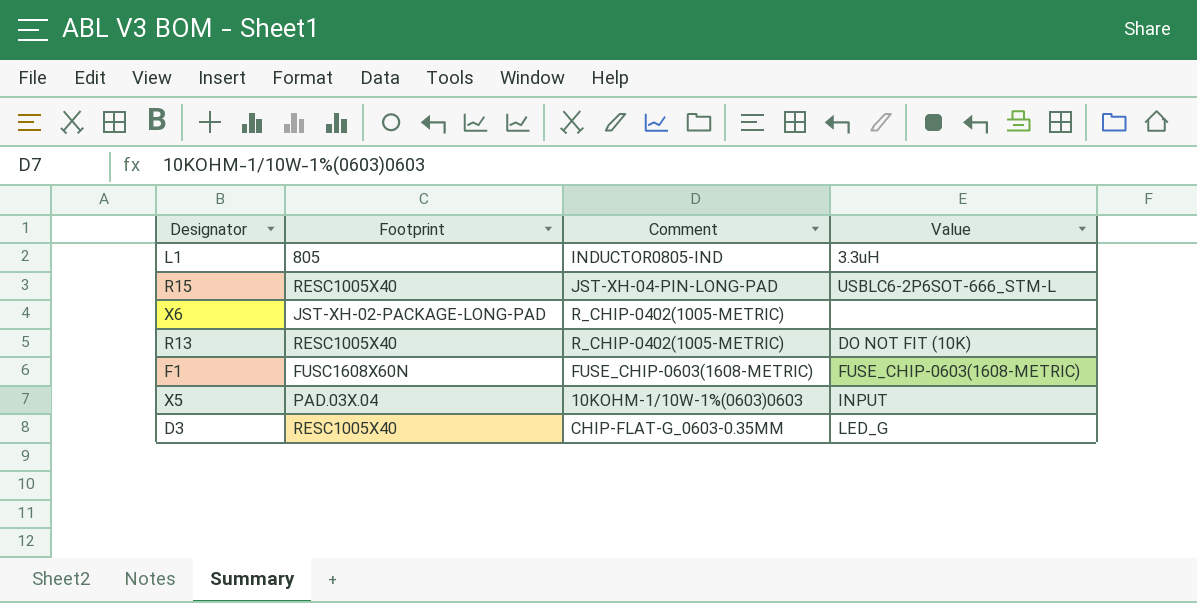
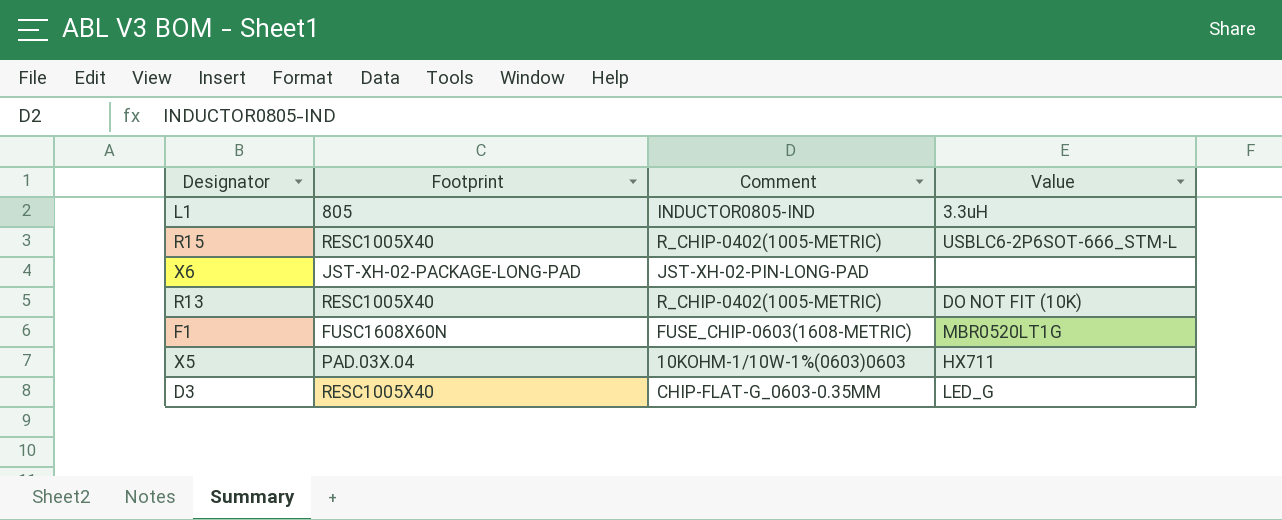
R15 | Comment: JST-XH-04-PIN-LONG-PAD -> R_CHIP-0402(1005-METRIC)
X6 | Comment: R_CHIP-0402(1005-METRIC) -> JST-XH-02-PIN-LONG-PAD
F1 | Value: FUSE_CHIP-0603(1608-METRIC) -> MBR0520LT1G
X5 | Value: INPUT -> HX711

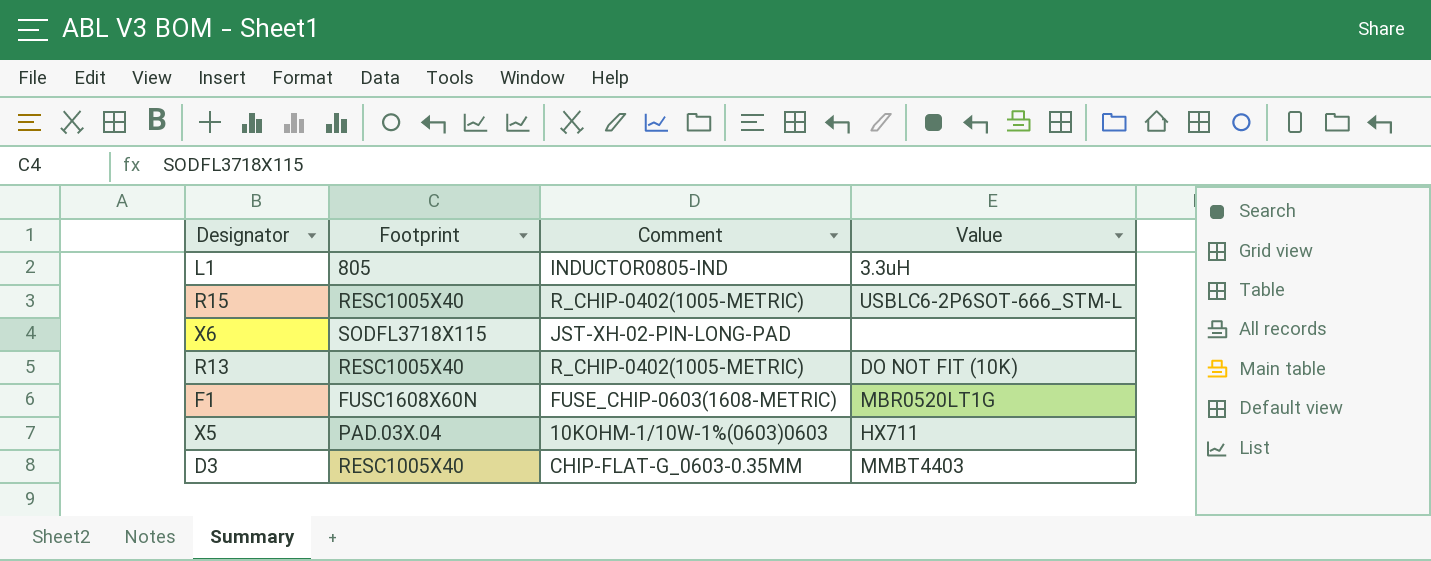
X6 | Footprint: JST-XH-02-PACKAGE-LONG-PAD -> SODFL3718X115
D3 | Value: LED_G -> MMBT4403

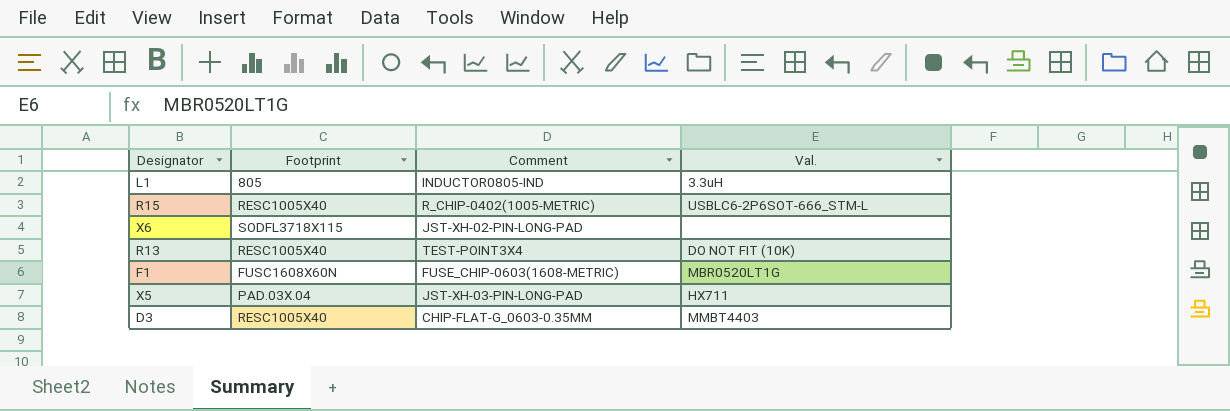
column name: Value -> Val.
R13 | Comment: R_CHIP-0402(1005-METRIC) -> TEST-POINT3X4
X5 | Comment: 10KOHM-1/10W-1%(0603)0603 -> JST-XH-03-PIN-LONG-PAD

